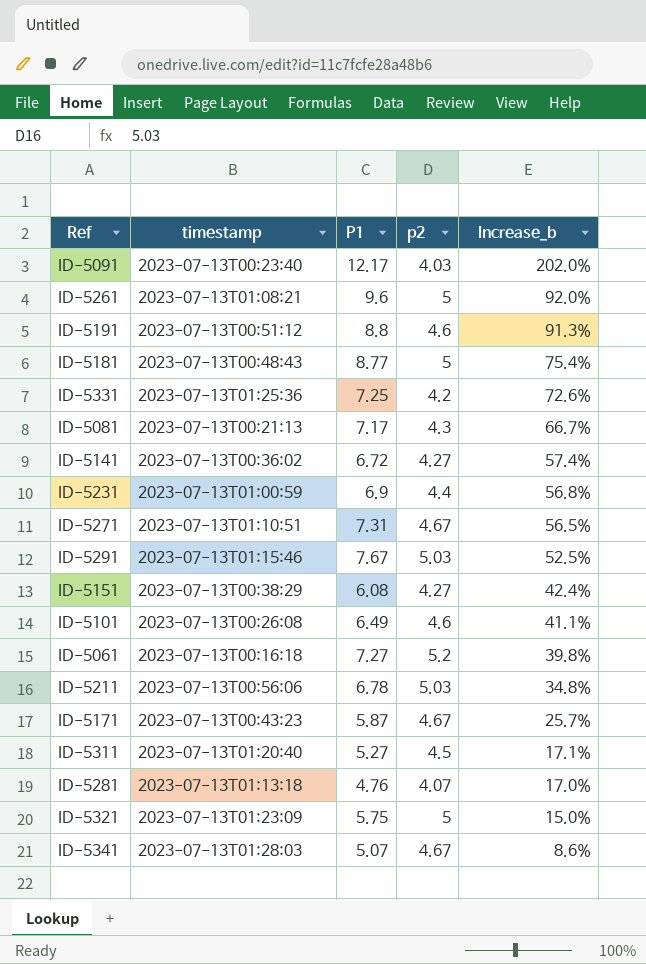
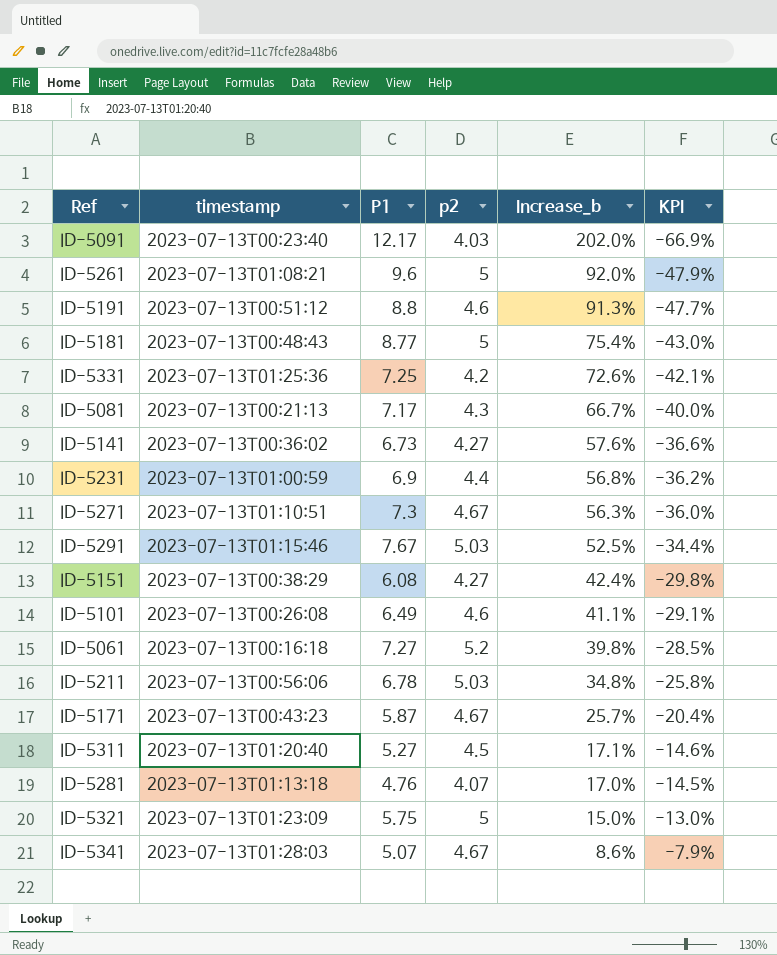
column KPI | formula: none -> ([p2] - [P1]) / [P1]
ID-5141 | P1: 6.72 -> 6.73
ID-5141 | Increase_b: 57.4% -> 57.6%
ID-5271 | P1: 7.31 -> 7.3
ID-5271 | Increase_b: 56.5% -> 56.3%

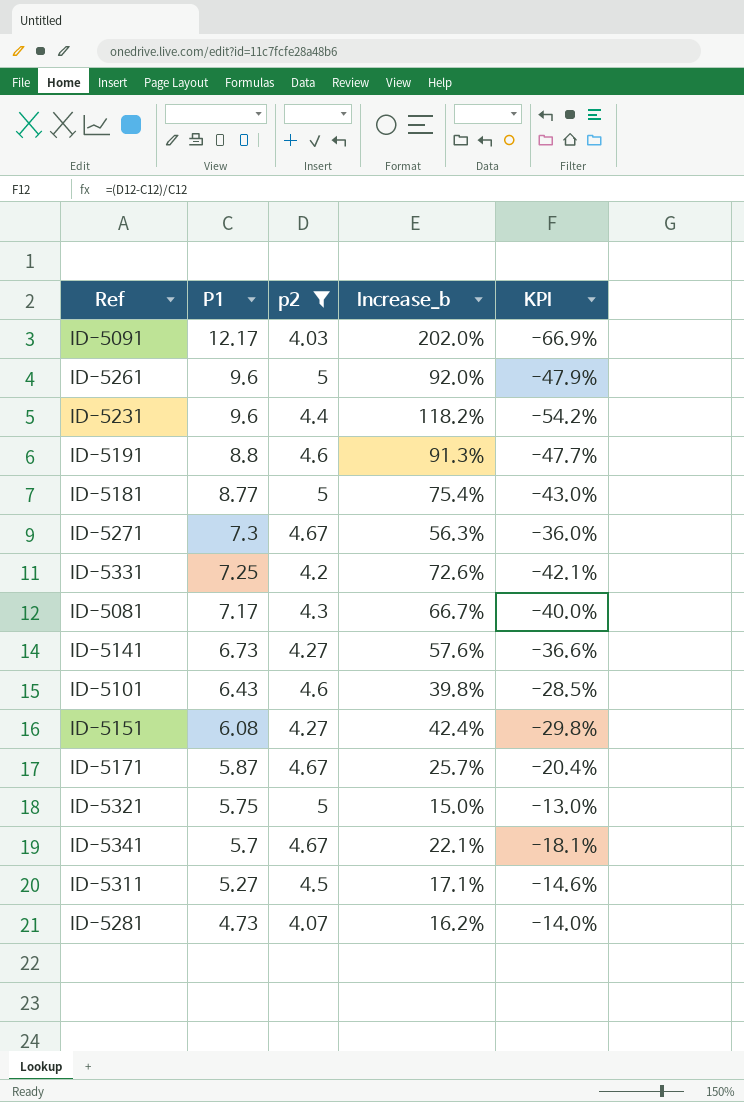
filter: none -> p2 <= 5
row order: Increase_b descending -> P1 descending
column timestamp | position: 2 -> none
ID-5231 | P1: 6.9 -> 9.6
ID-5231 | Increase_b: 56.8% -> 118.2%
ID-5231 | KPI: -36.2% -> -54.2%
ID-5101 | P1: 6.49 -> 6.43
ID-5101 | Increase_b: 41.1% -> 39.8%
ID-5101 | KPI: -29.1% -> -28.5%
ID-5341 | P1: 5.07 -> 5.7
ID-5341 | Increase_b: 8.6% -> 22.1%
ID-5341 | KPI: -7.9% -> -18.1%
ID-5281 | P1: 4.76 -> 4.73
ID-5281 | Increase_b: 17.0% -> 16.2%
ID-5281 | KPI: -14.5% -> -14.0%

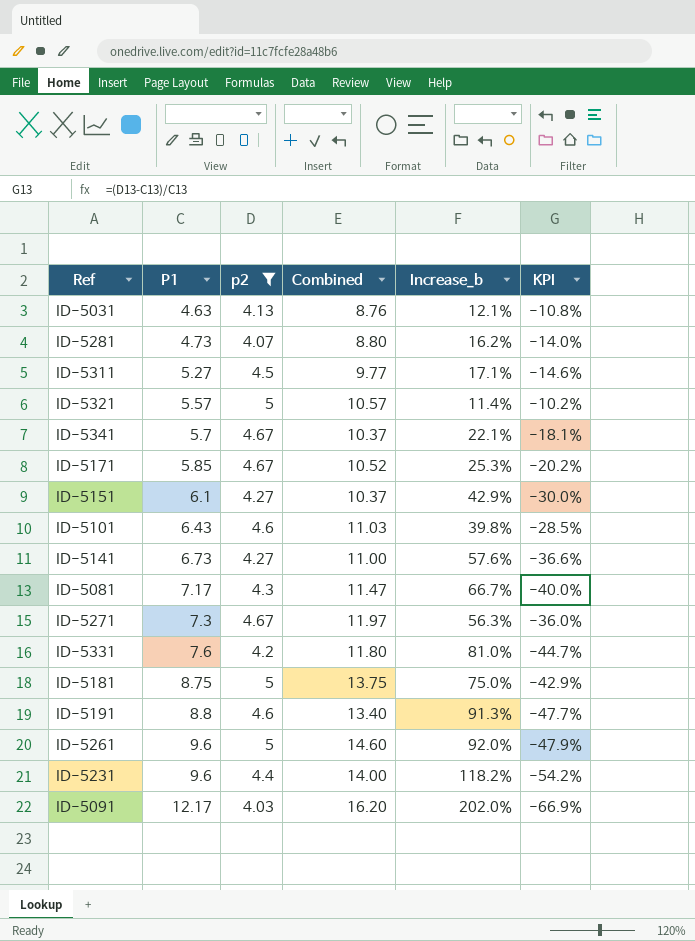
row order: P1 descending -> P1 ascending
column Combined | formula: none -> [P1] + [p2]
row ID-5031: none -> 4.63 | 4.13 | 8.76 | 12.1% | -10.8%
ID-5321 | P1: 5.75 -> 5.57
ID-5321 | Increase_b: 15.0% -> 11.4%
ID-5321 | KPI: -13.0% -> -10.2%
ID-5171 | P1: 5.87 -> 5.85
ID-5171 | Increase_b: 25.7% -> 25.3%
ID-5171 | KPI: -20.4% -> -20.2%
ID-5151 | P1: 6.08 -> 6.1
ID-5151 | Increase_b: 42.4% -> 42.9%
ID-5151 | KPI: -29.8% -> -30.0%
ID-5331 | P1: 7.25 -> 7.6
ID-5331 | Increase_b: 72.6% -> 81.0%
ID-5331 | KPI: -42.1% -> -44.7%
ID-5181 | P1: 8.77 -> 8.75
ID-5181 | Increase_b: 75.4% -> 75.0%
ID-5181 | KPI: -43.0% -> -42.9%

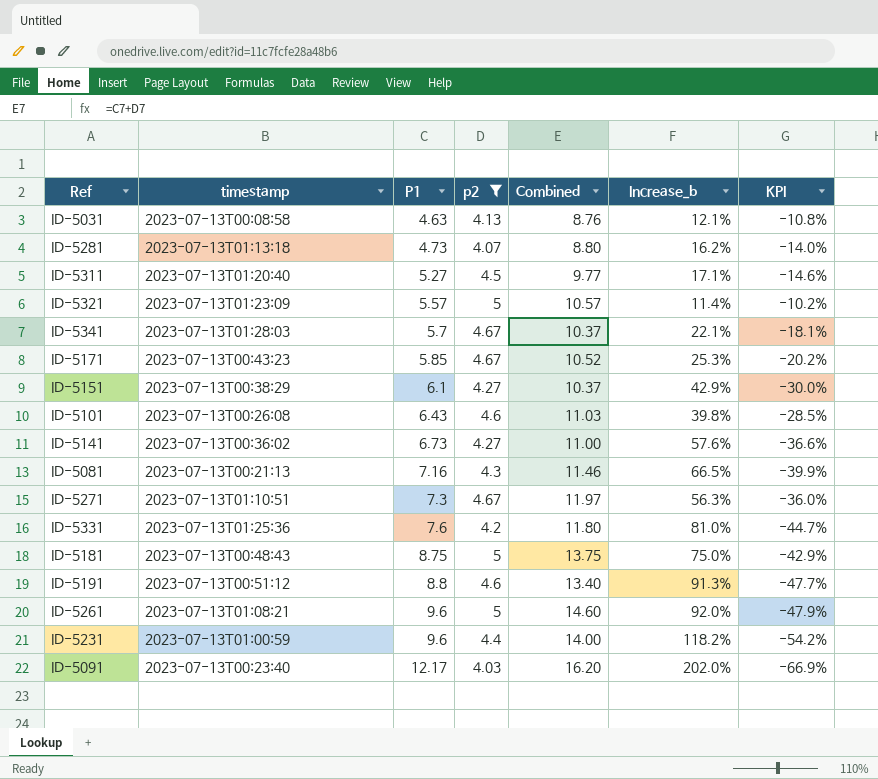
column timestamp | position: none -> 2
ID-5081 | P1: 7.17 -> 7.16
ID-5081 | Combined: 11.47 -> 11.46
ID-5081 | Increase_b: 66.7% -> 66.5%
ID-5081 | KPI: -40.0% -> -39.9%

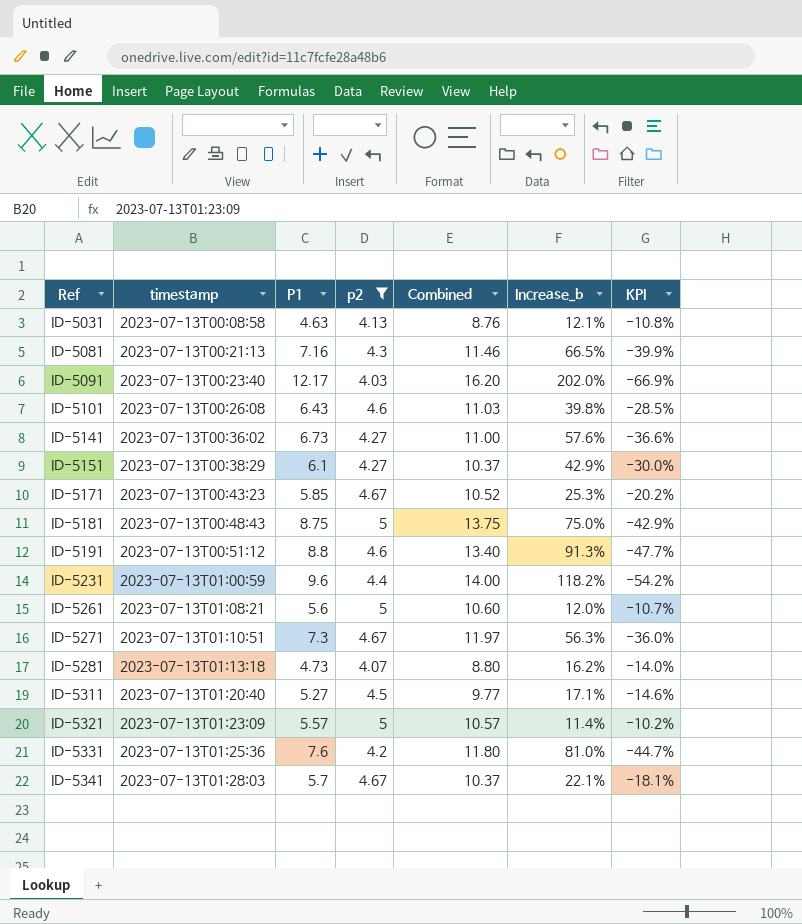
row order: P1 ascending -> Ref ascending
ID-5261 | P1: 9.6 -> 5.6
ID-5261 | Combined: 14.60 -> 10.60
ID-5261 | Increase_b: 92.0% -> 12.0%
ID-5261 | KPI: -47.9% -> -10.7%

